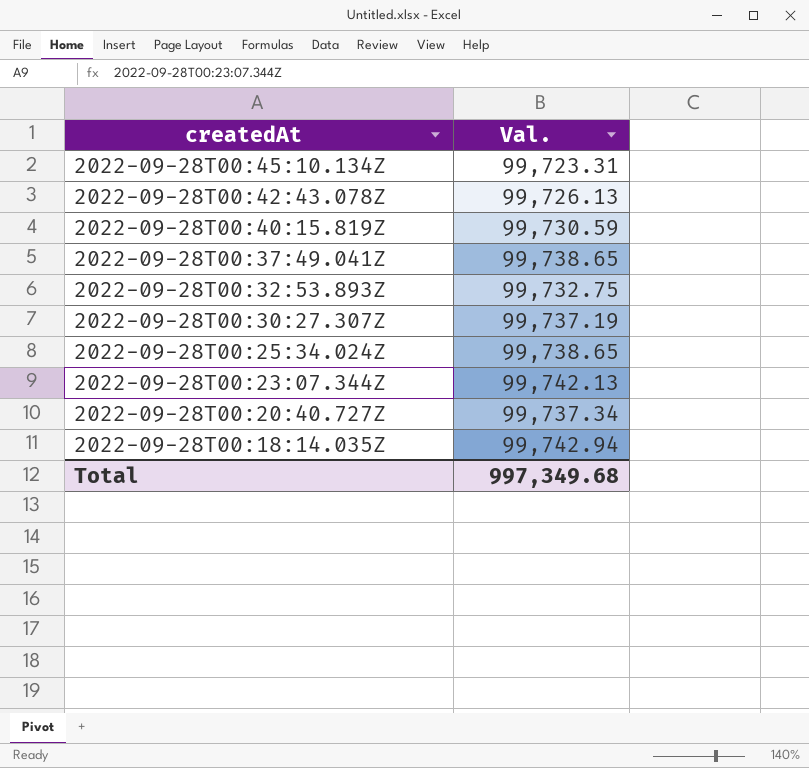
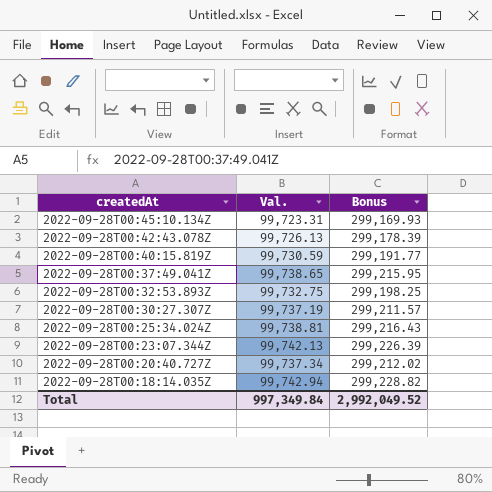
column Bonus | formula: none -> [Val.] * 3
2022-09-28T00:25:34.024Z | Val.: 99,738.65 -> 99,738.81
Total | Val.: 997,349.68 -> 997,349.84

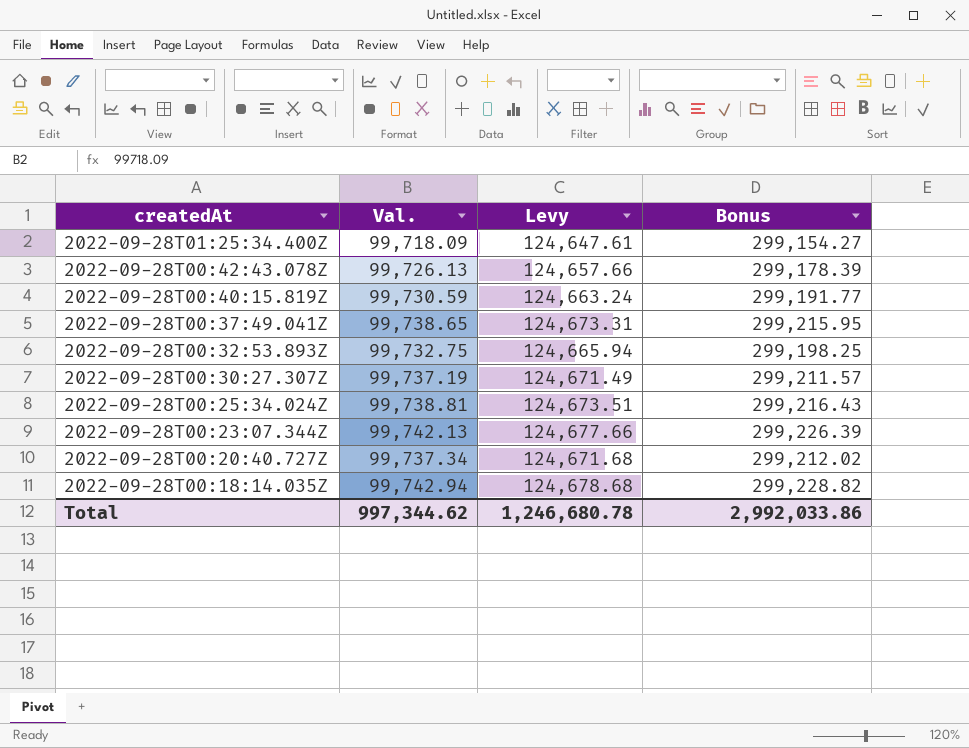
column Levy | formula: none -> [Val.] * 1.25
row 2022-09-28T00:45:10.134Z: 99,723.31 | 299,169.93 -> none
row 2022-09-28T01:25:34.400Z: none -> 99,718.09 | 124,647.61 | 299,154.27
Total | Val.: 997,349.84 -> 997,344.62
Total | Bonus: 2,992,049.52 -> 2,992,033.86

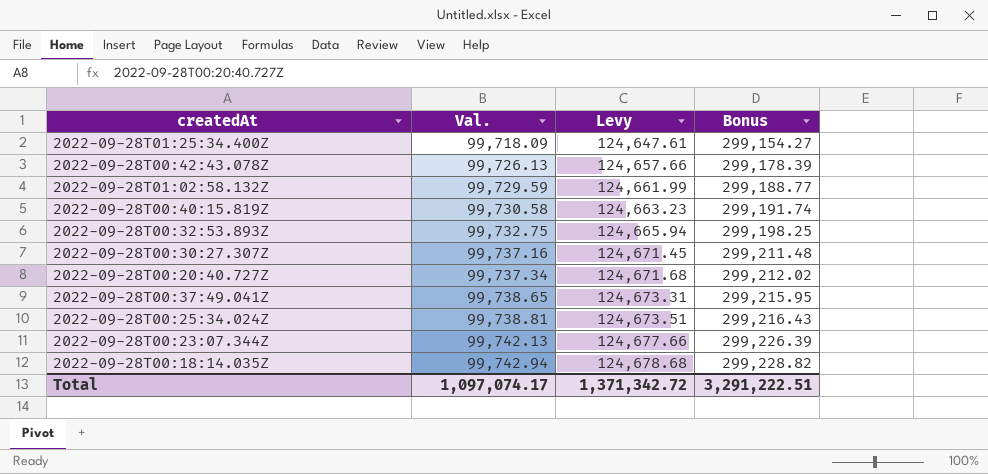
row order: createdAt descending -> Val. ascending
row 2022-09-28T01:02:58.132Z: none -> 99,729.59 | 124,661.99 | 299,188.77
2022-09-28T00:40:15.819Z | Val.: 99,730.59 -> 99,730.58
2022-09-28T00:40:15.819Z | Levy: 124,663.24 -> 124,663.23
2022-09-28T00:40:15.819Z | Bonus: 299,191.77 -> 299,191.74
2022-09-28T00:30:27.307Z | Val.: 99,737.19 -> 99,737.16
2022-09-28T00:30:27.307Z | Levy: 124,671.49 -> 124,671.45
2022-09-28T00:30:27.307Z | Bonus: 299,211.57 -> 299,211.48
Total | Val.: 997,344.62 -> 1,097,074.17
Total | Levy: 1,246,680.78 -> 1,371,342.72
Total | Bonus: 2,992,033.86 -> 3,291,222.51

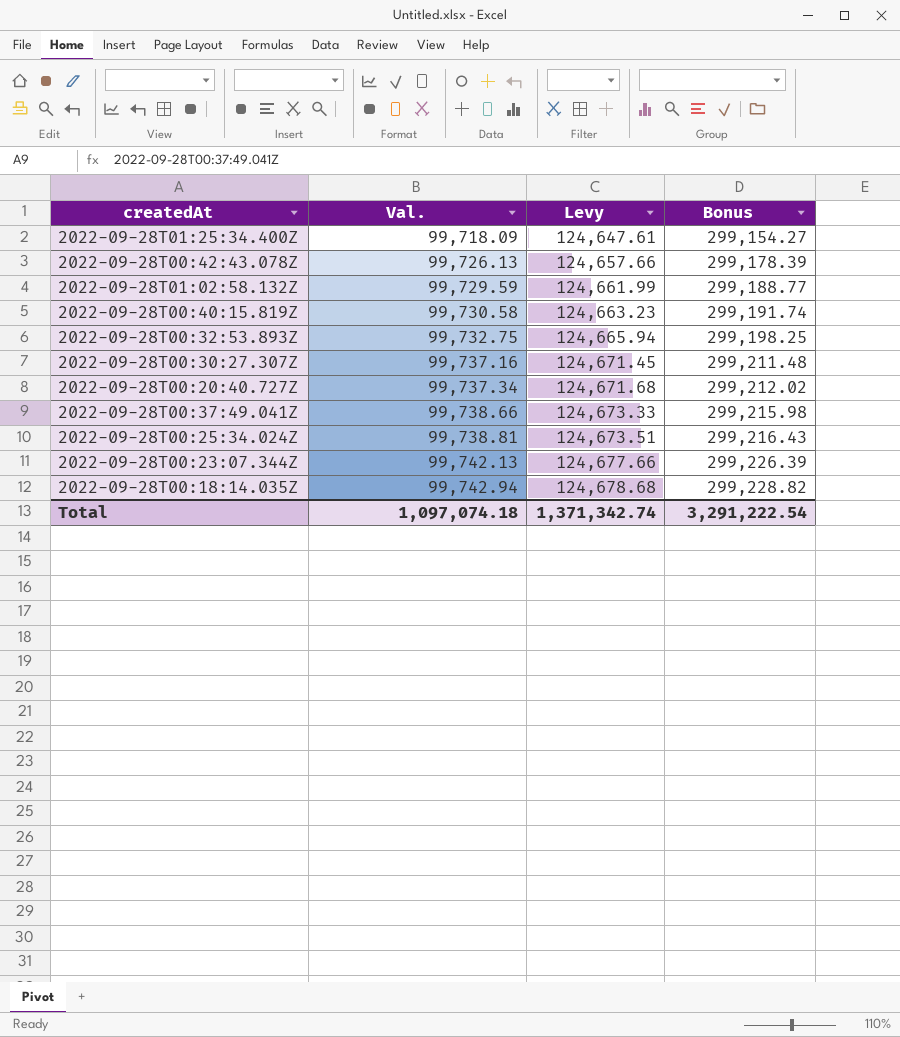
2022-09-28T00:37:49.041Z | Val.: 99,738.65 -> 99,738.66
2022-09-28T00:37:49.041Z | Levy: 124,673.31 -> 124,673.33
2022-09-28T00:37:49.041Z | Bonus: 299,215.95 -> 299,215.98
Total | Val.: 1,097,074.17 -> 1,097,074.18
Total | Levy: 1,371,342.72 -> 1,371,342.74
Total | Bonus: 3,291,222.51 -> 3,291,222.54

